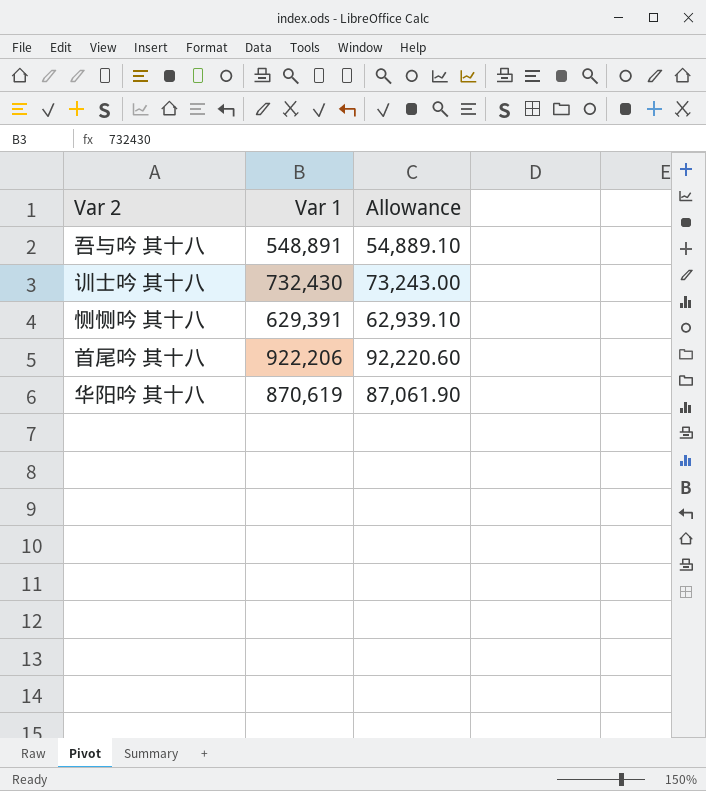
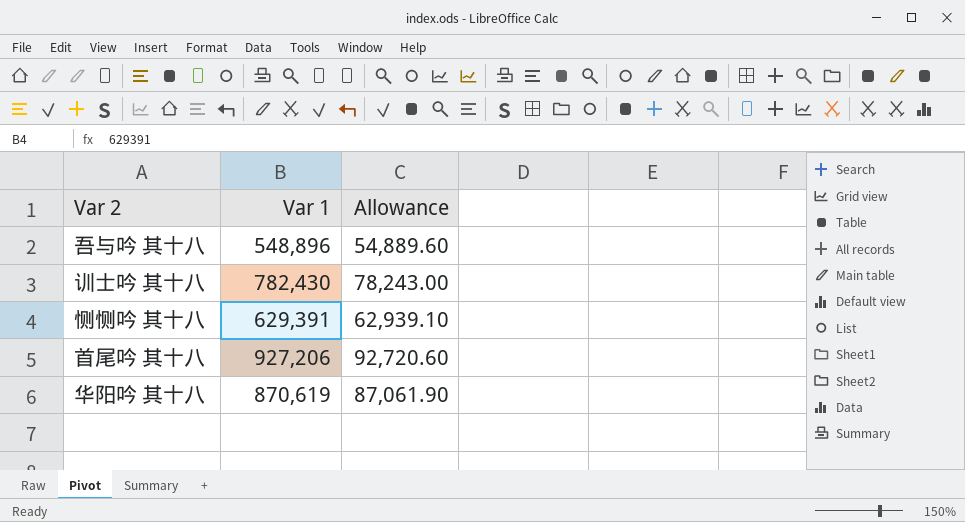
吾与吟 其十八 | Var 1: 548,891 -> 548,896
吾与吟 其十八 | Allowance: 54,889.10 -> 54,889.60
训士吟 其十八 | Var 1: 732,430 -> 782,430
训士吟 其十八 | Allowance: 73,243.00 -> 78,243.00
首尾吟 其十八 | Var 1: 922,206 -> 927,206
首尾吟 其十八 | Allowance: 92,220.60 -> 92,720.60

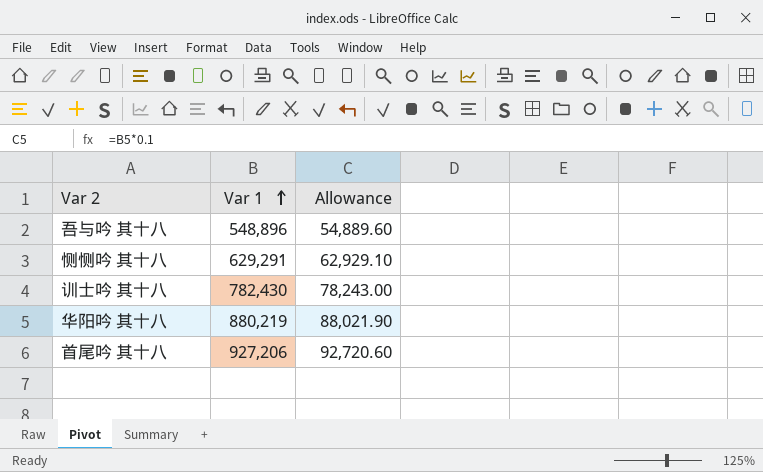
row order: none -> Var 1 ascending
恻恻吟 其十八 | Var 1: 629,391 -> 629,291
恻恻吟 其十八 | Allowance: 62,939.10 -> 62,929.10
华阳吟 其十八 | Var 1: 870,619 -> 880,219
华阳吟 其十八 | Allowance: 87,061.90 -> 88,021.90

